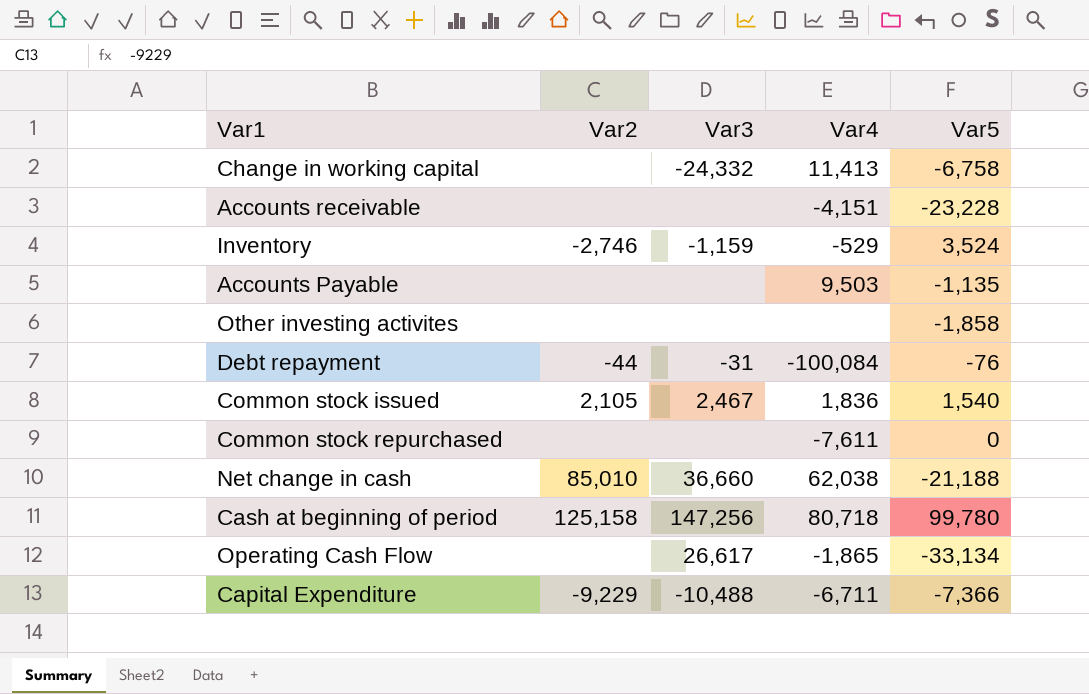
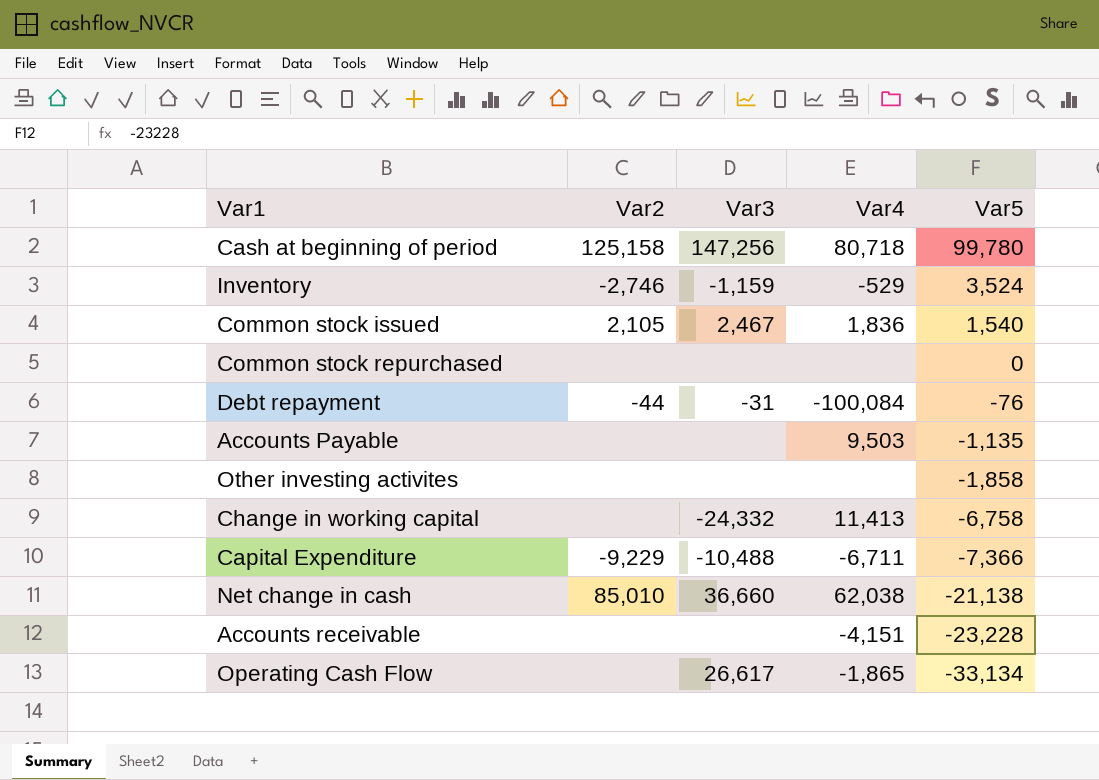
row order: none -> Var5 descending
Common stock repurchased | Var4: -7,611 -> none
Net change in cash | Var5: -21,188 -> -21,138

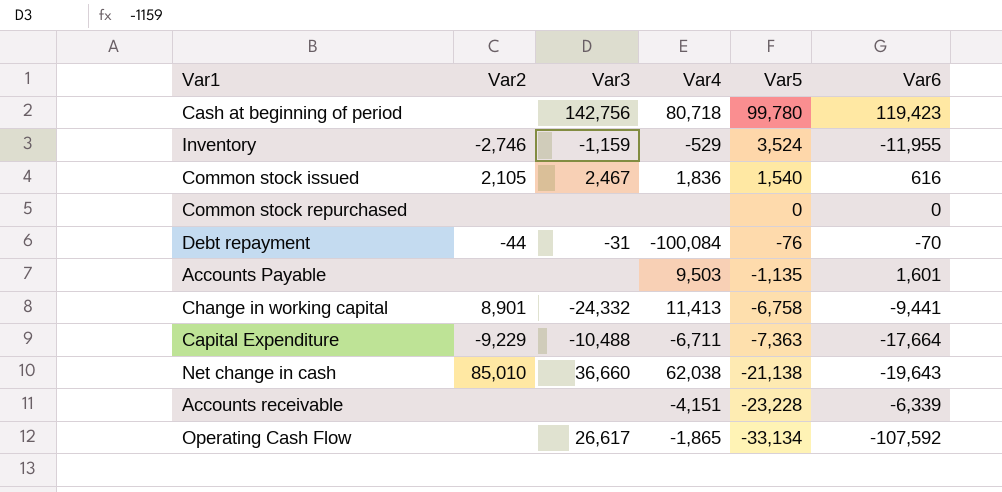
column Var6 | position: none -> 6
row Other investing activites: none | none | none | -1,858 -> none
Cash at beginning of period | Var2: 125,158 -> none
Cash at beginning of period | Var3: 147,256 -> 142,756
Change in working capital | Var2: none -> 8,901
Capital Expenditure | Var5: -7,366 -> -7,363

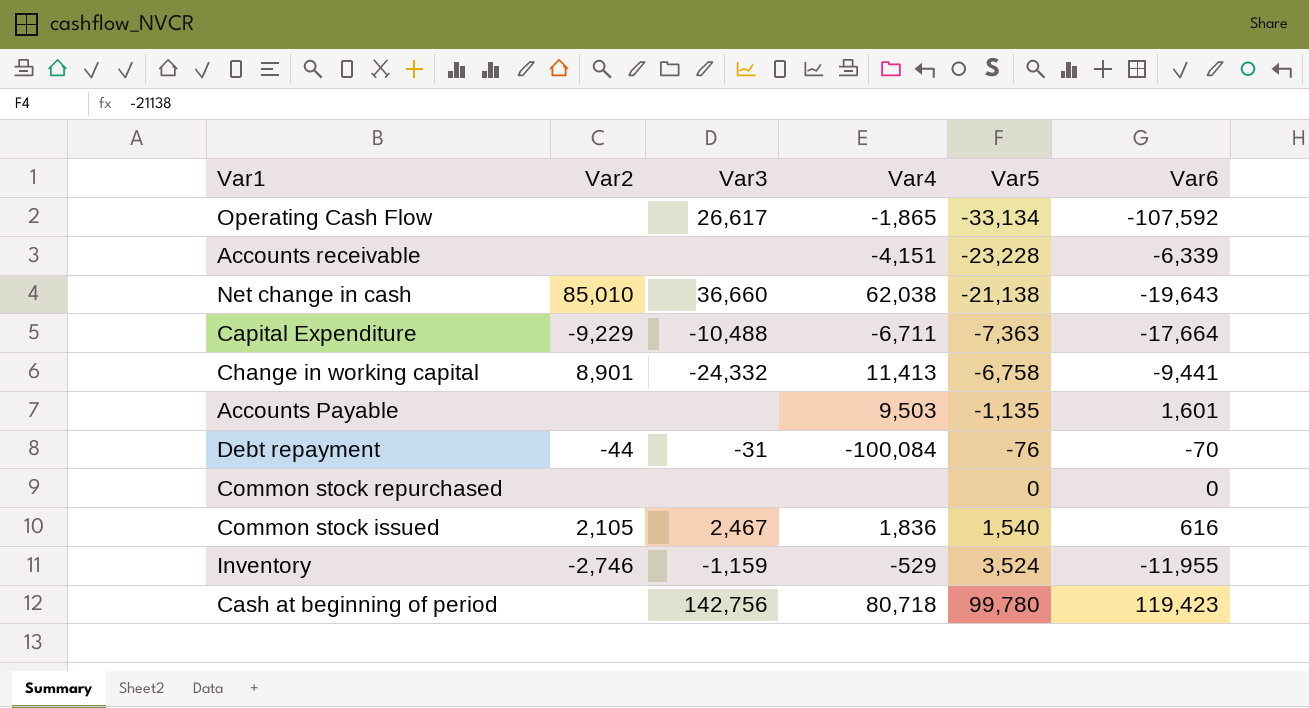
row order: Var5 descending -> Var5 ascending

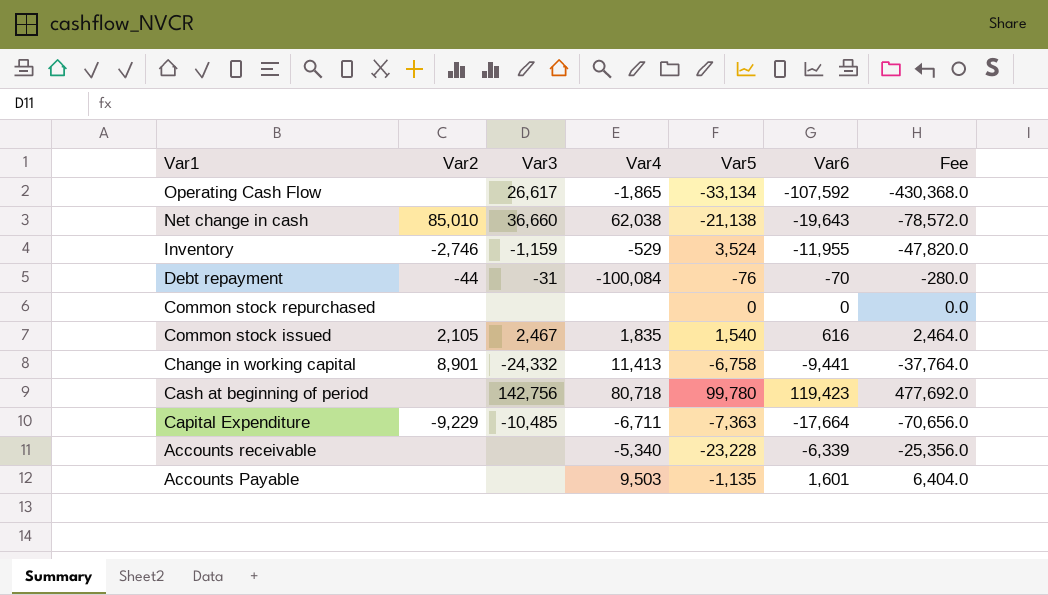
row order: Var5 ascending -> Var1 descending
column Fee | formula: none -> [Var6] * 4
Common stock issued | Var4: 1,836 -> 1,835
Capital Expenditure | Var3: -10,488 -> -10,485
Accounts receivable | Var4: -4,151 -> -5,340

